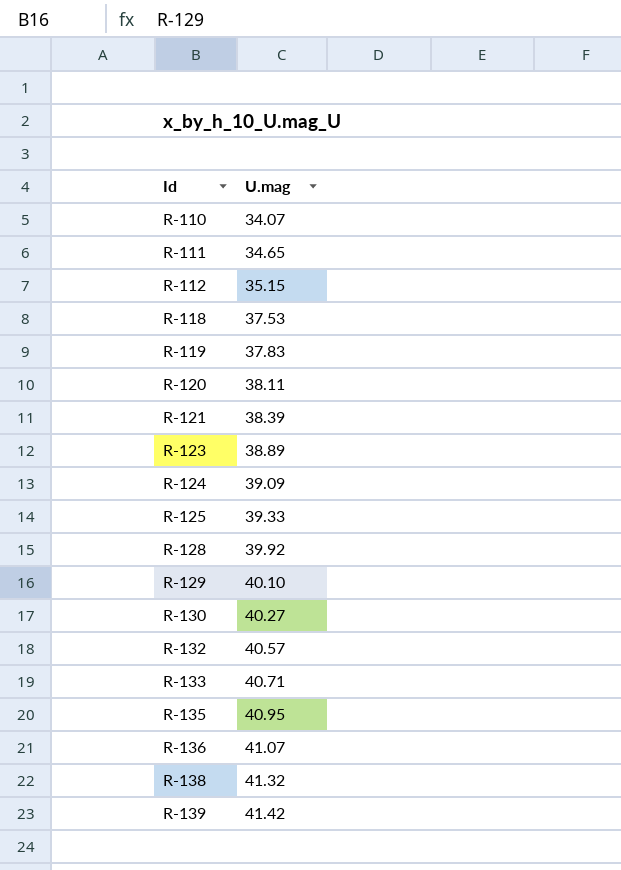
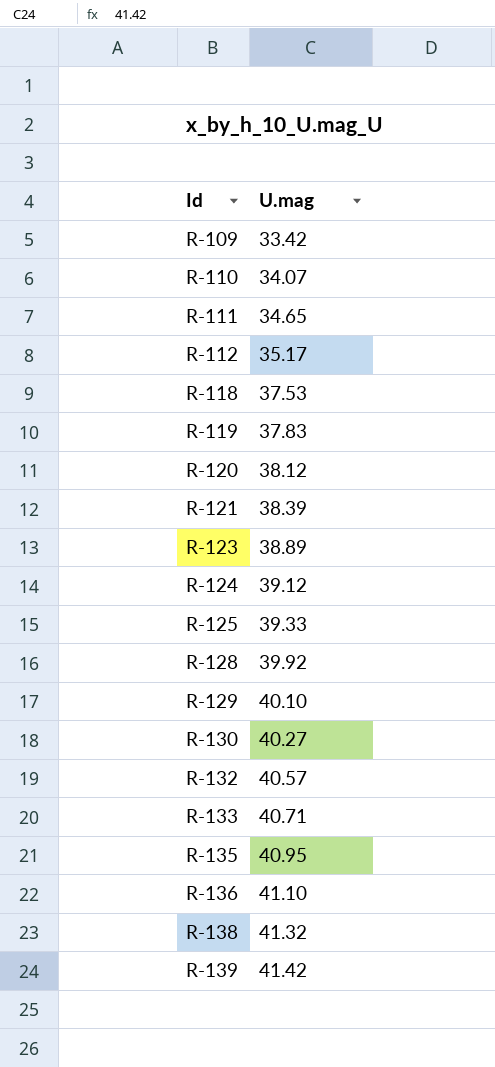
row R-109: none -> 33.42
R-112 | U.mag: 35.15 -> 35.17
R-120 | U.mag: 38.11 -> 38.12
R-124 | U.mag: 39.09 -> 39.12
R-136 | U.mag: 41.07 -> 41.10

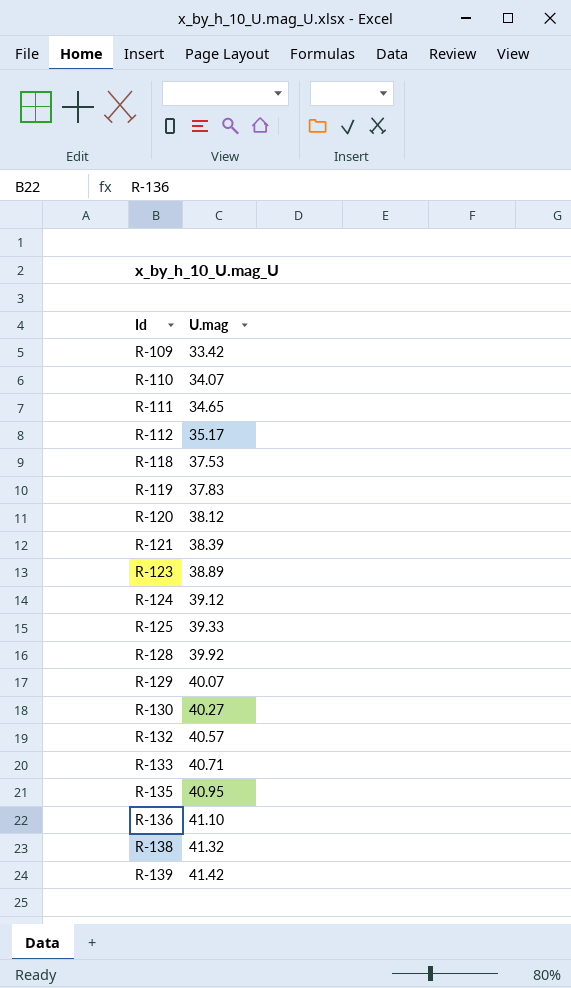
R-129 | U.mag: 40.10 -> 40.07

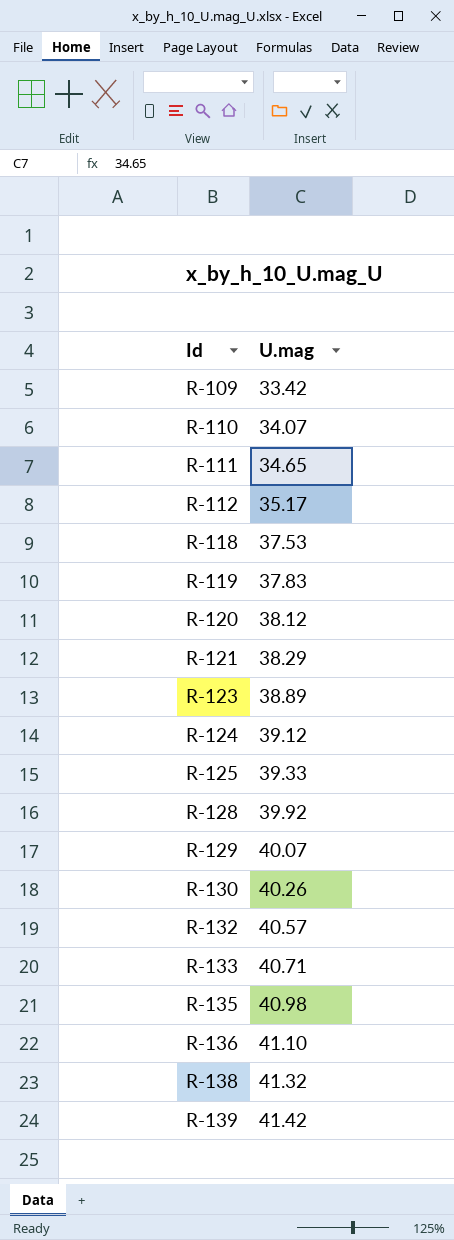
R-121 | U.mag: 38.39 -> 38.29
R-130 | U.mag: 40.27 -> 40.26
R-135 | U.mag: 40.95 -> 40.98

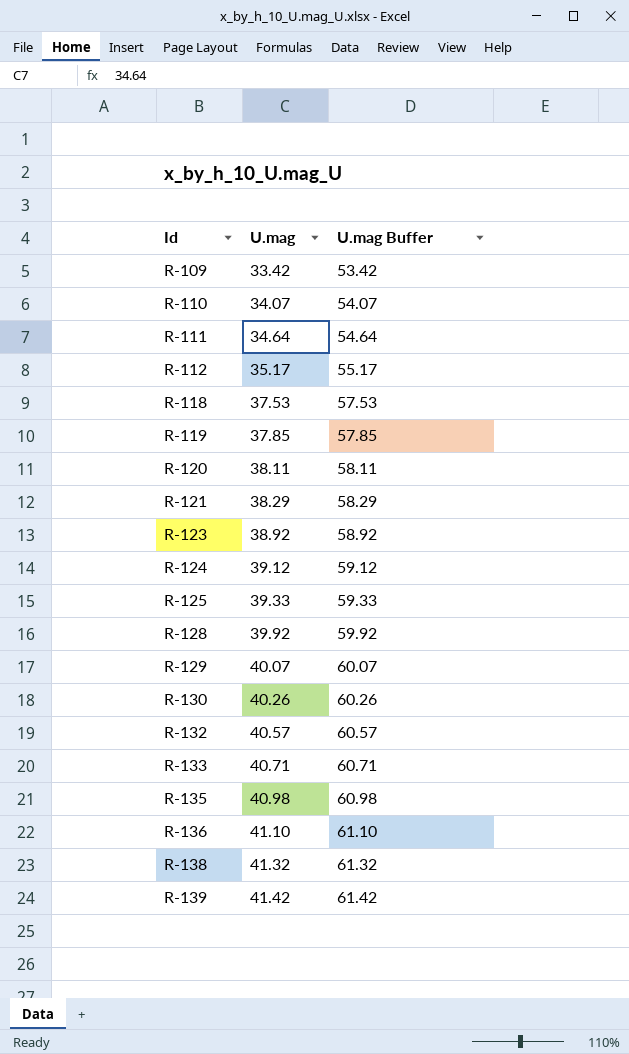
column U.mag Buffer | formula: none -> [U.mag] + 20
R-111 | U.mag: 34.65 -> 34.64
R-119 | U.mag: 37.83 -> 37.85
R-120 | U.mag: 38.12 -> 38.11
R-123 | U.mag: 38.89 -> 38.92

